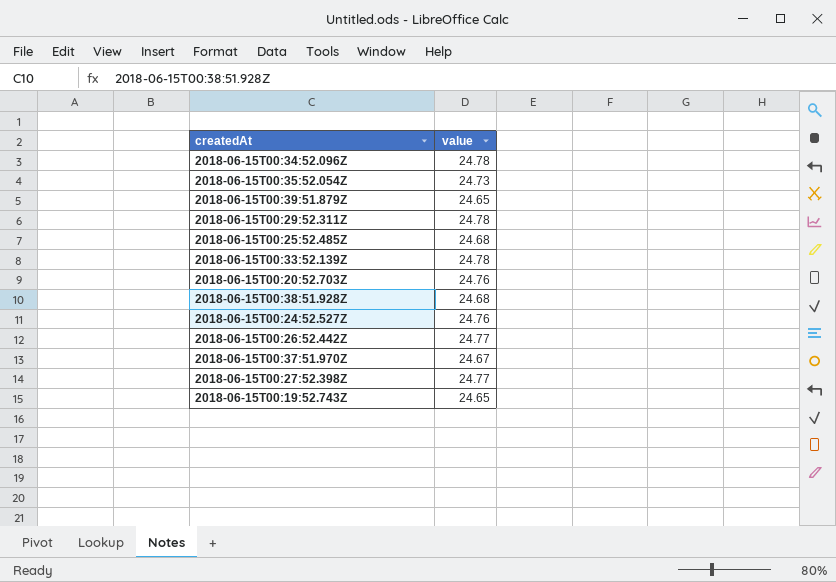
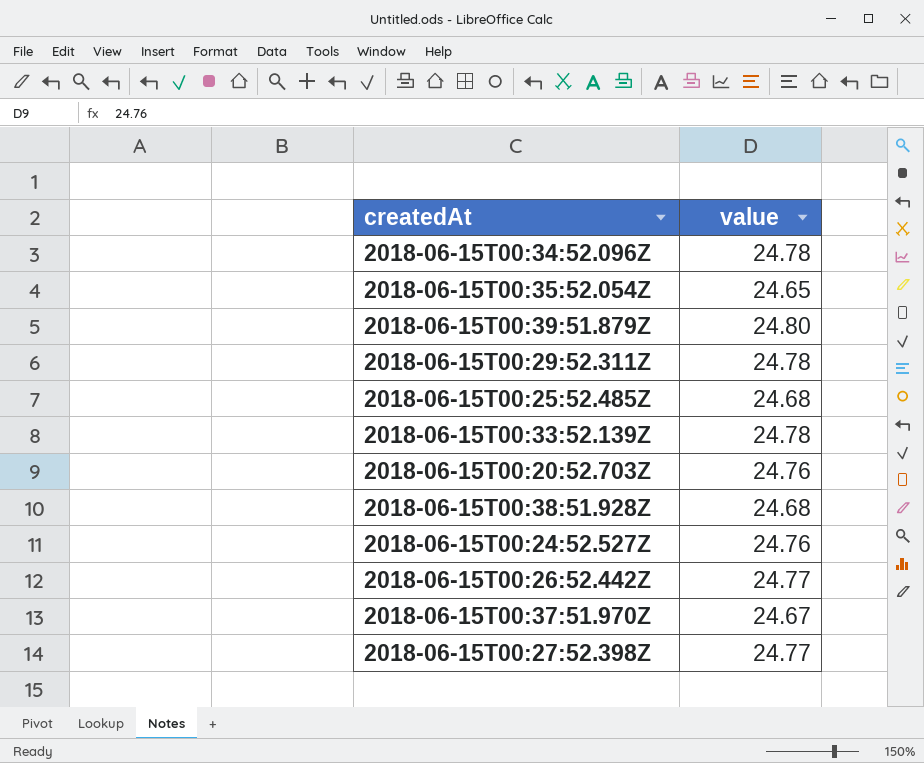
row 2018-06-15T00:19:52.743Z: 24.65 -> none
2018-06-15T00:35:52.054Z | value: 24.73 -> 24.65
2018-06-15T00:39:51.879Z | value: 24.65 -> 24.80

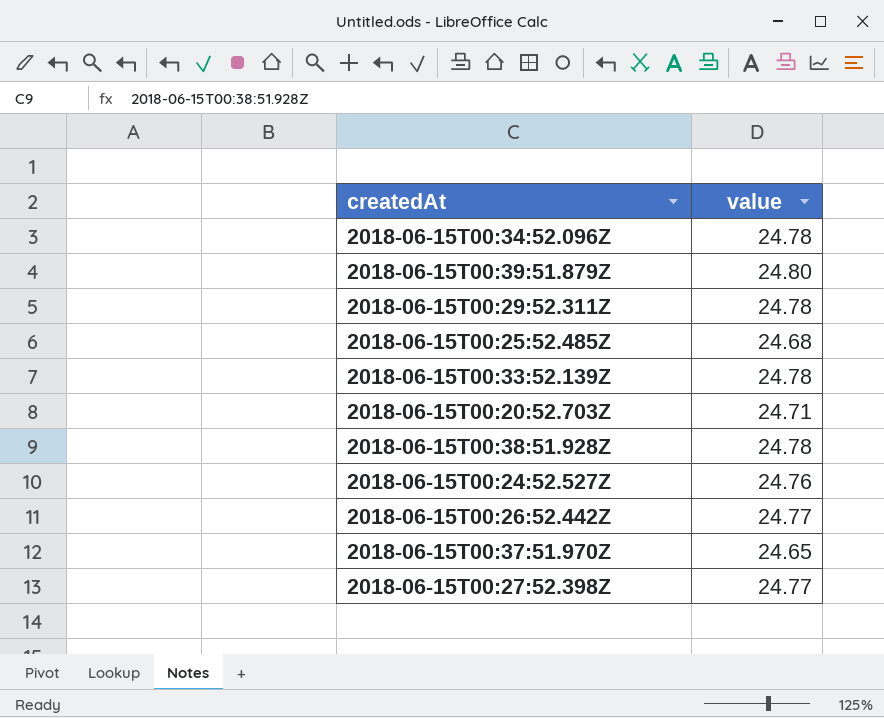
row 2018-06-15T00:35:52.054Z: 24.65 -> none
2018-06-15T00:20:52.703Z | value: 24.76 -> 24.71
2018-06-15T00:38:51.928Z | value: 24.68 -> 24.78
2018-06-15T00:37:51.970Z | value: 24.67 -> 24.65

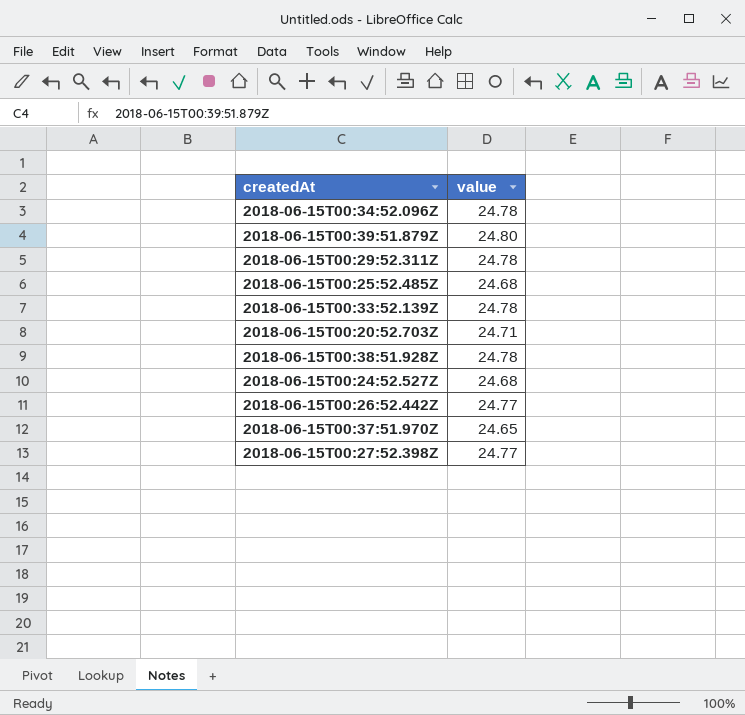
2018-06-15T00:24:52.527Z | value: 24.76 -> 24.68

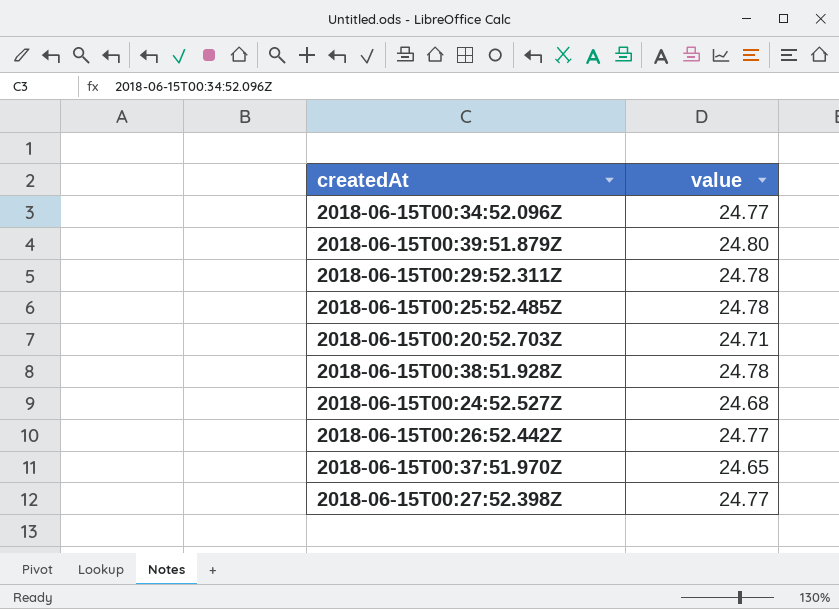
row 2018-06-15T00:33:52.139Z: 24.78 -> none
2018-06-15T00:34:52.096Z | value: 24.78 -> 24.77
2018-06-15T00:25:52.485Z | value: 24.68 -> 24.78

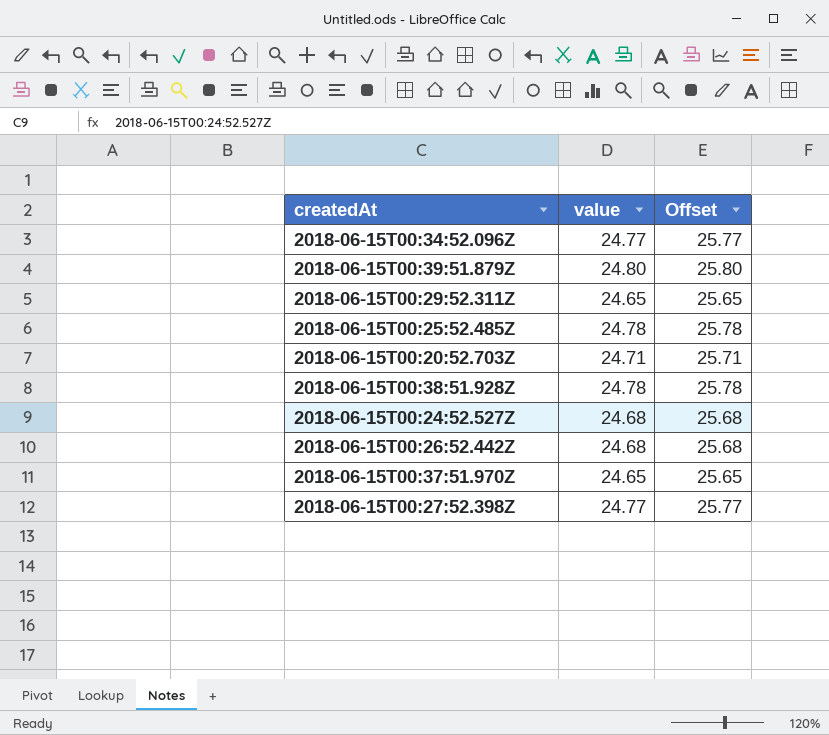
column Offset | formula: none -> [value] + 1
2018-06-15T00:29:52.311Z | value: 24.78 -> 24.65
2018-06-15T00:26:52.442Z | value: 24.77 -> 24.68

